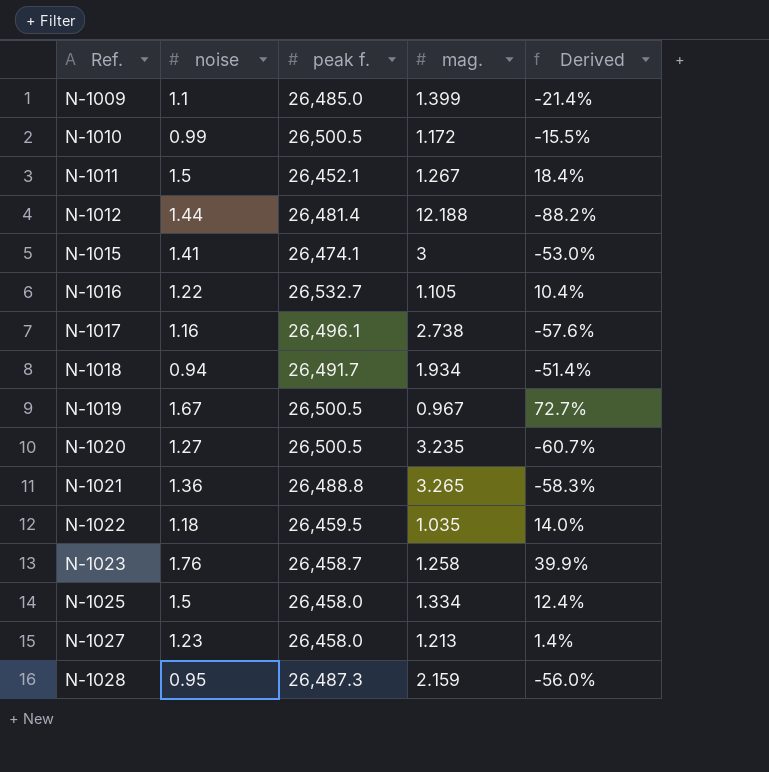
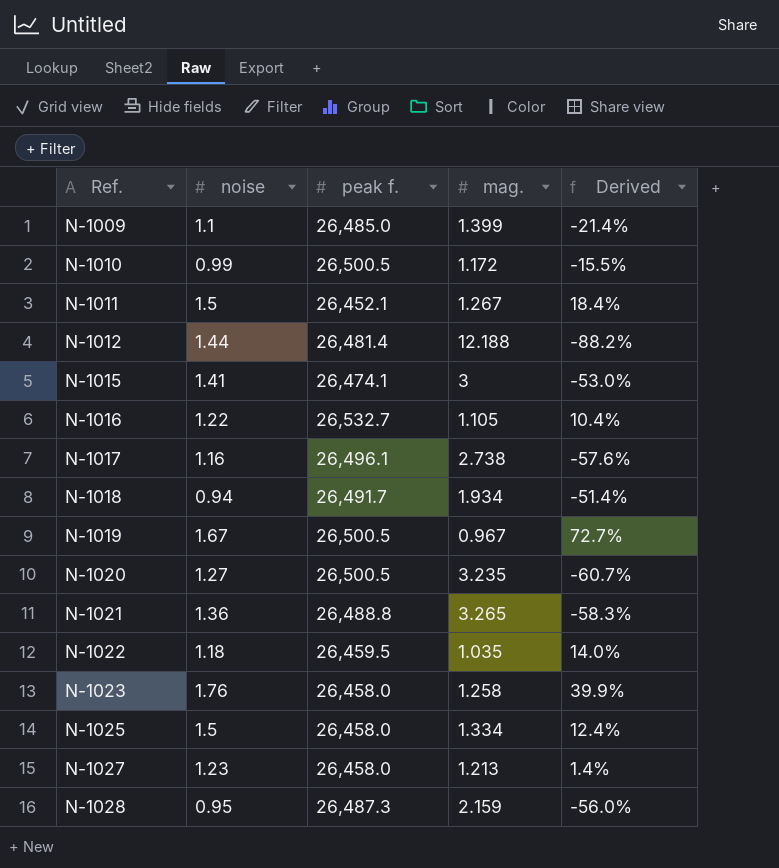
N-1023 | peak f.: 26,458.7 -> 26,458.0

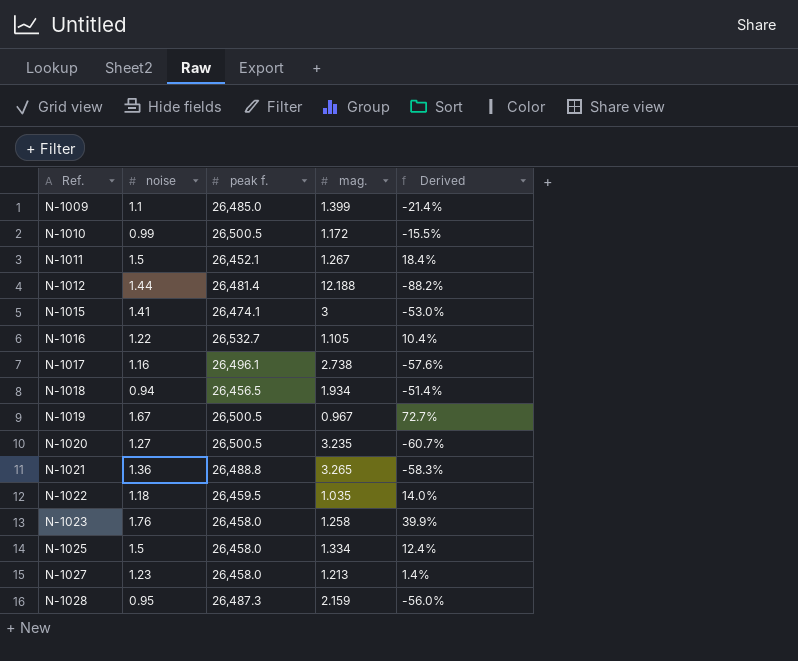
N-1018 | peak f.: 26,491.7 -> 26,456.5

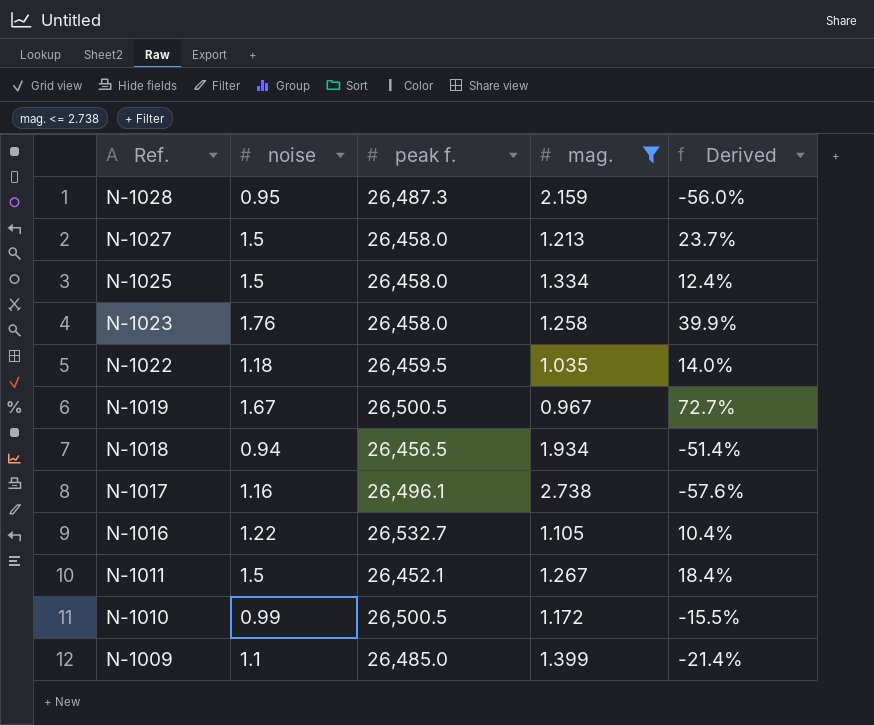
filter: none -> mag. <= 2.738
row order: Ref. ascending -> Ref. descending
N-1027 | noise: 1.23 -> 1.5
N-1027 | Derived: 1.4% -> 23.7%

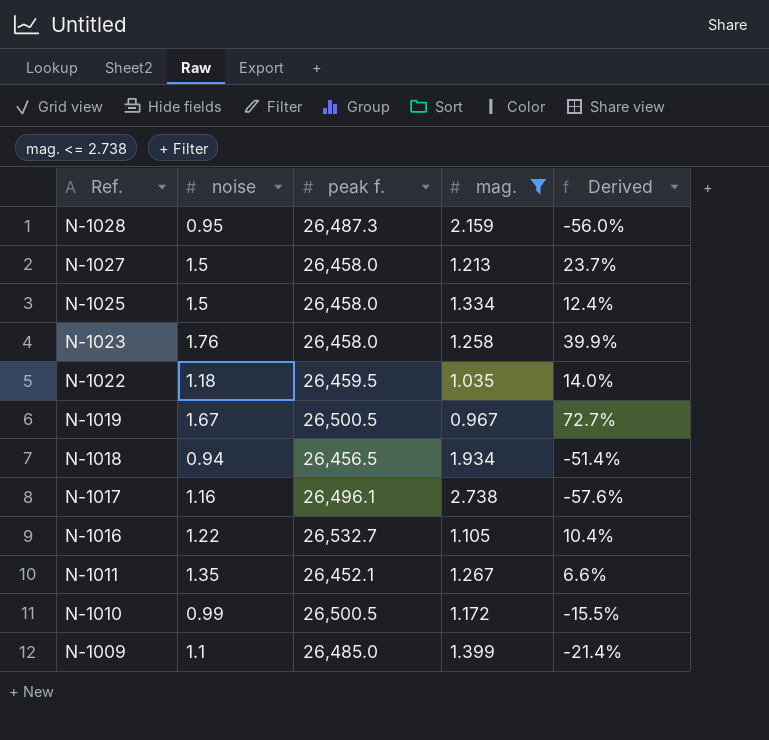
N-1011 | noise: 1.5 -> 1.35
N-1011 | Derived: 18.4% -> 6.6%

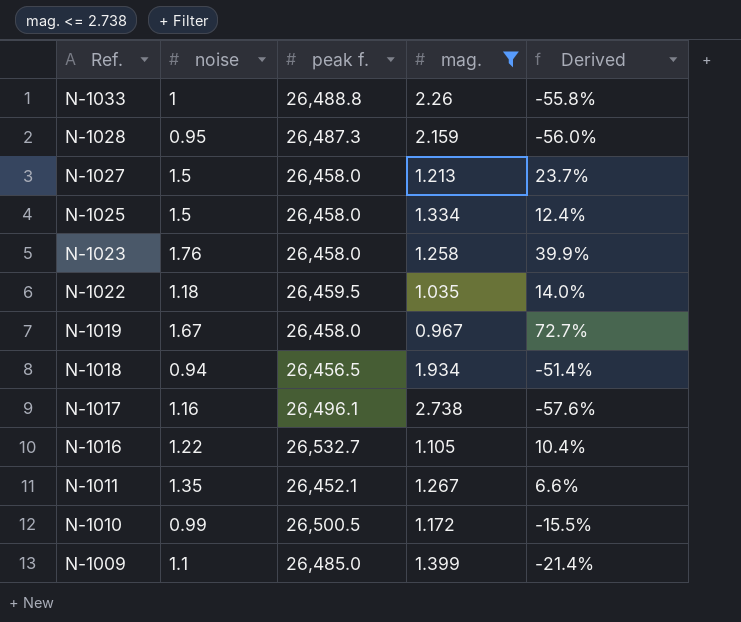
row N-1033: none -> 1 | 26,488.8 | 2.26 | -55.8%
N-1019 | peak f.: 26,500.5 -> 26,458.0

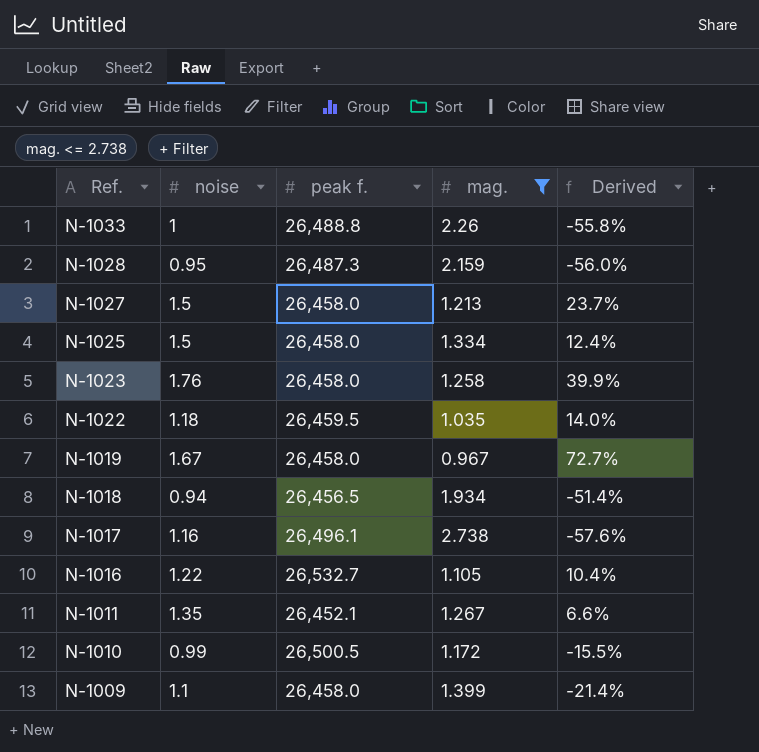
N-1009 | peak f.: 26,485.0 -> 26,458.0

